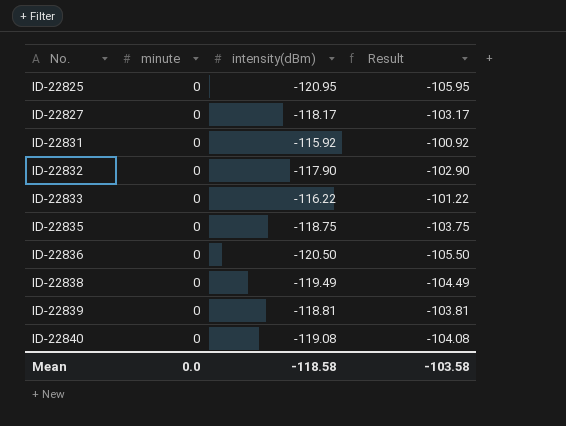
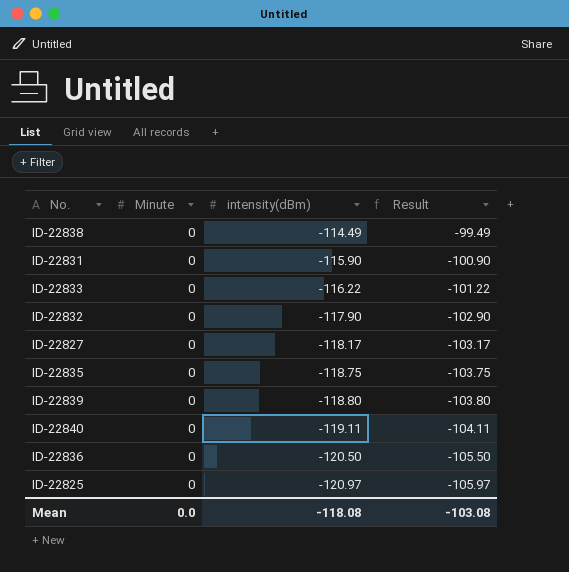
row order: No. ascending -> intensity(dBm) descending
column name: minute -> Minute
ID-22838 | intensity(dBm): -119.49 -> -114.49
ID-22838 | Result: -104.49 -> -99.49
ID-22831 | intensity(dBm): -115.92 -> -115.90
ID-22831 | Result: -100.92 -> -100.90
ID-22839 | intensity(dBm): -118.81 -> -118.80
ID-22839 | Result: -103.81 -> -103.80
ID-22840 | intensity(dBm): -119.08 -> -119.11
ID-22840 | Result: -104.08 -> -104.11
ID-22825 | intensity(dBm): -120.95 -> -120.97
ID-22825 | Result: -105.95 -> -105.97
Mean | intensity(dBm): -118.58 -> -118.08
Mean | Result: -103.58 -> -103.08

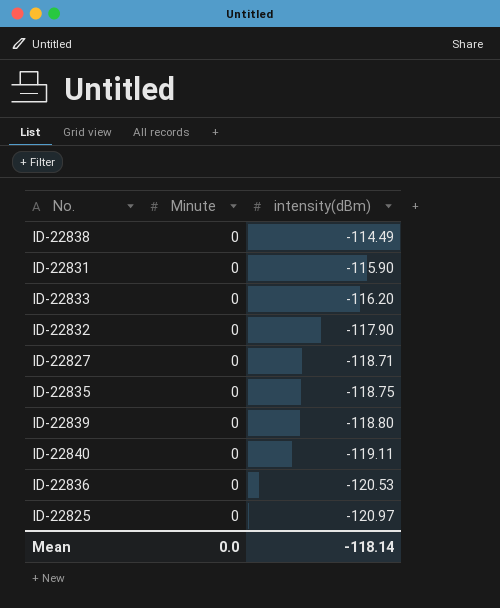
column Result | formula: [intensity(dBm)] + 15 -> none
ID-22833 | intensity(dBm): -116.22 -> -116.20
ID-22827 | intensity(dBm): -118.17 -> -118.71
ID-22836 | intensity(dBm): -120.50 -> -120.53
Mean | intensity(dBm): -118.08 -> -118.14

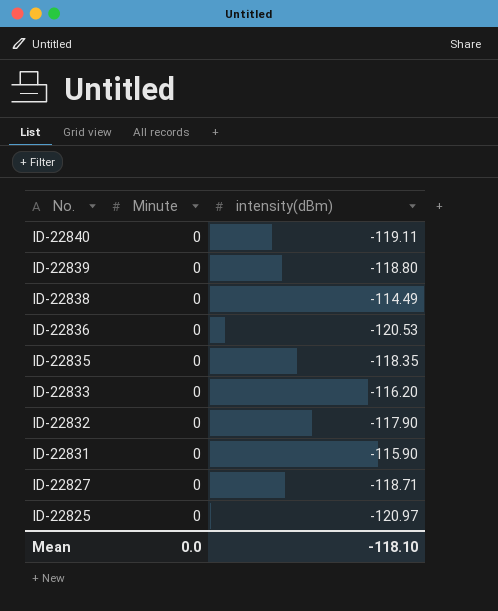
row order: intensity(dBm) descending -> No. descending
ID-22835 | intensity(dBm): -118.75 -> -118.35
Mean | intensity(dBm): -118.14 -> -118.10

